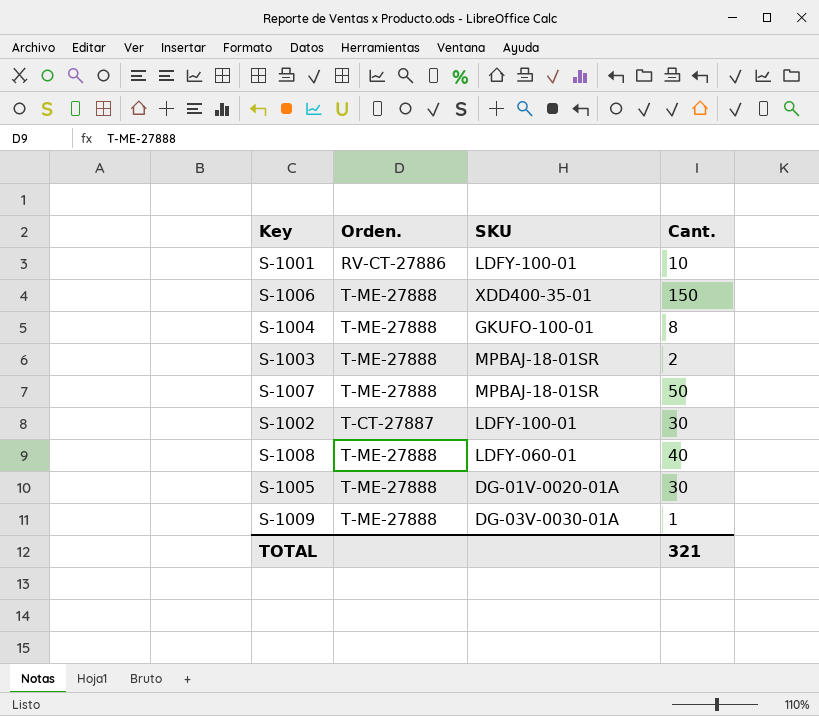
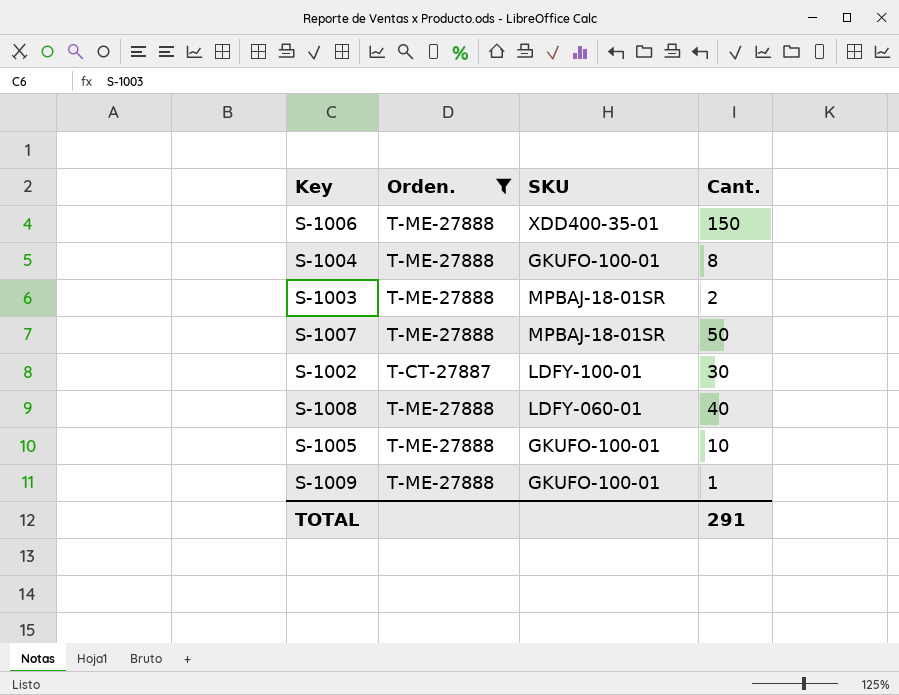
filter: none -> Orden. != RV-CT-27886
S-1005 | SKU: DG-01V-0020-01A -> GKUFO-100-01
S-1005 | Cant.: 30 -> 10
S-1009 | SKU: DG-03V-0030-01A -> GKUFO-100-01
TOTAL | Cant.: 321 -> 291

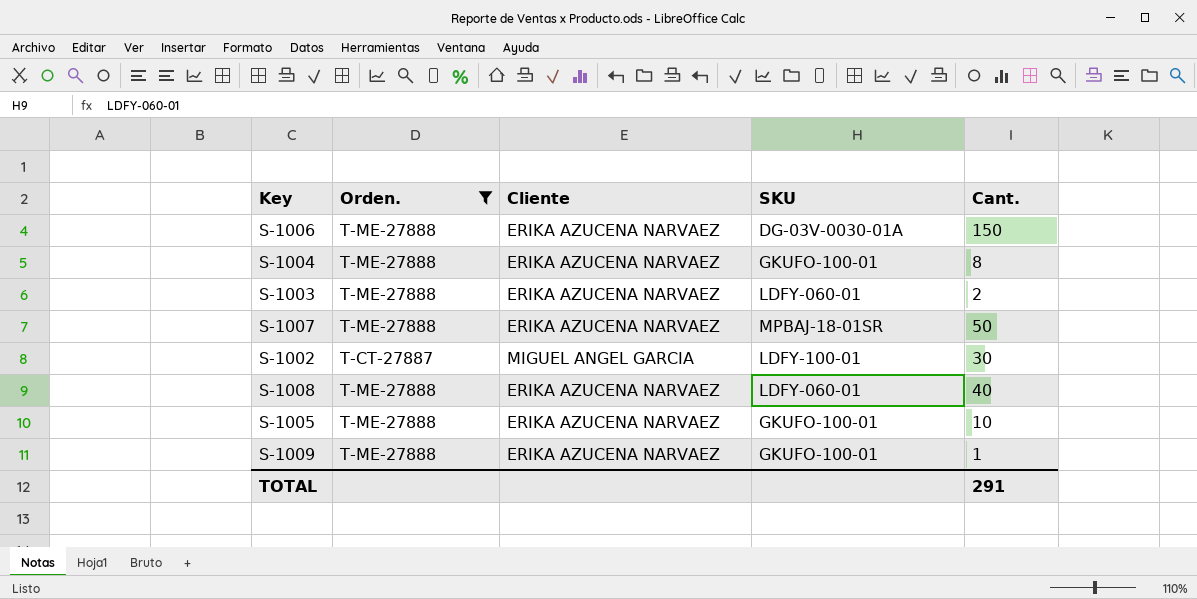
column Cliente | position: none -> 3
S-1006 | SKU: XDD400-35-01 -> DG-03V-0030-01A
S-1003 | SKU: MPBAJ-18-01SR -> LDFY-060-01

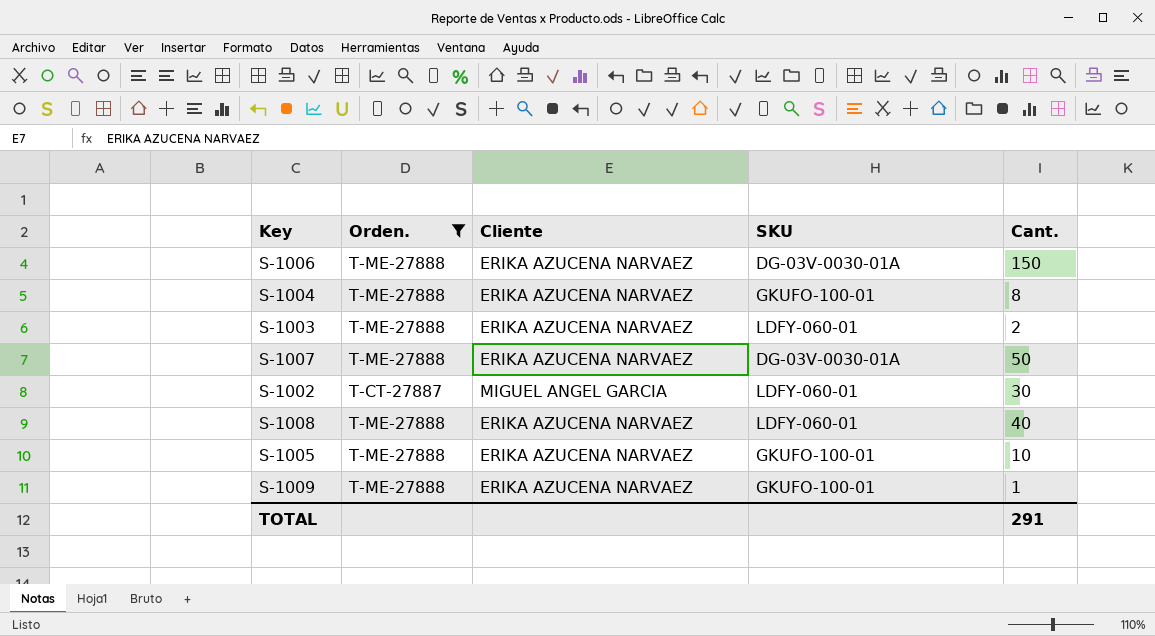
S-1007 | SKU: MPBAJ-18-01SR -> DG-03V-0030-01A
S-1002 | SKU: LDFY-100-01 -> LDFY-060-01

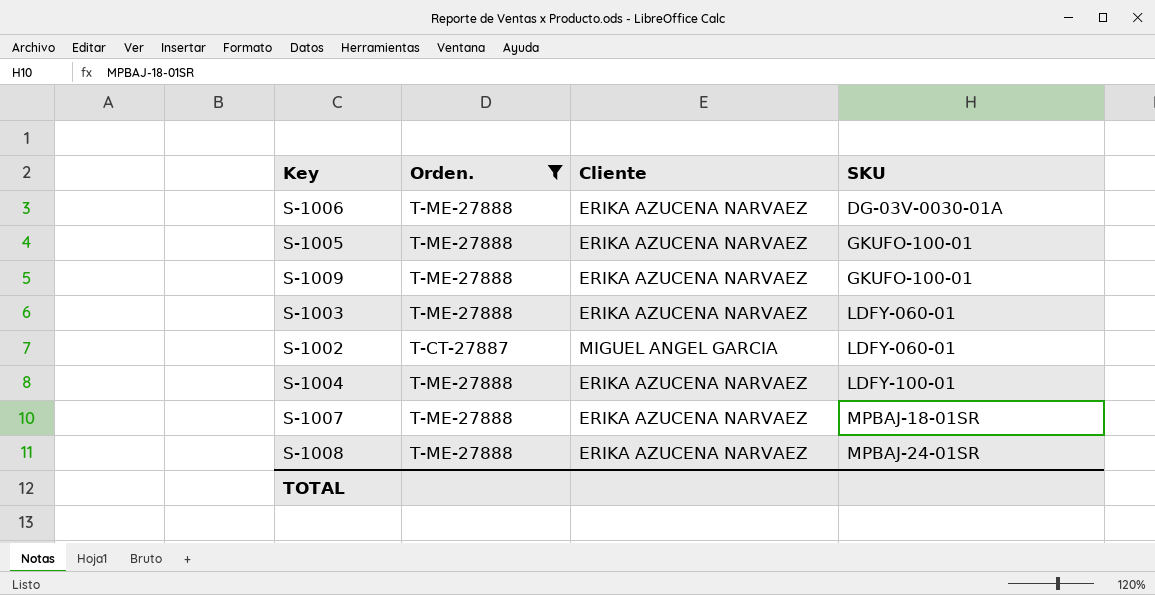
row order: none -> SKU ascending
column Cant. | position: 5 -> none
S-1004 | SKU: GKUFO-100-01 -> LDFY-100-01
S-1007 | SKU: DG-03V-0030-01A -> MPBAJ-18-01SR
S-1008 | SKU: LDFY-060-01 -> MPBAJ-24-01SR

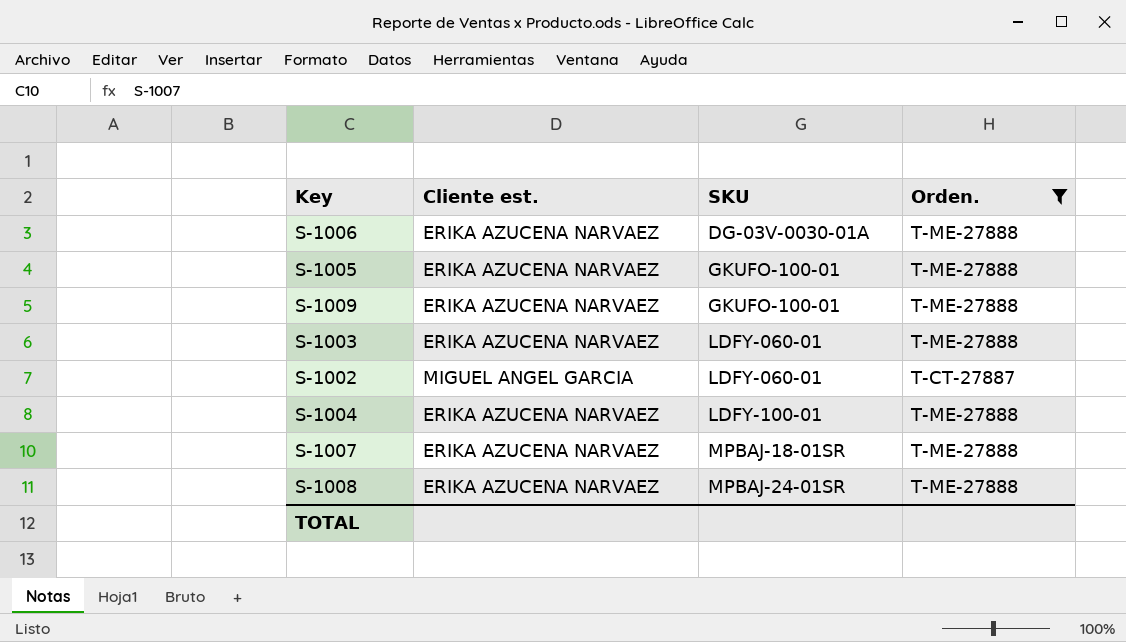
column name: Cliente -> Cliente est.
column Orden. | position: 2 -> 4

